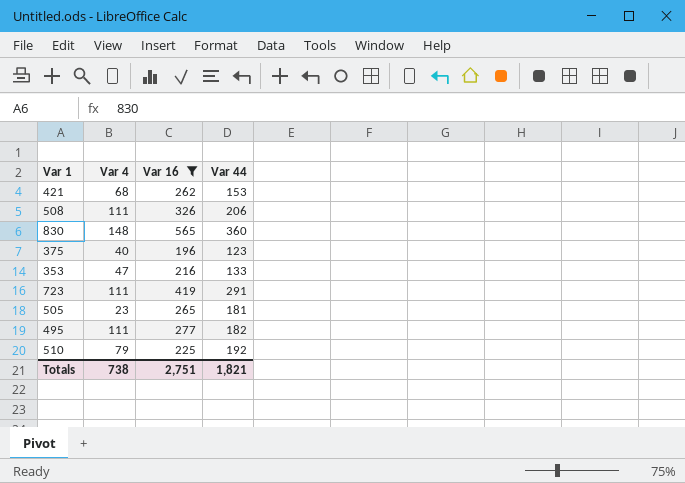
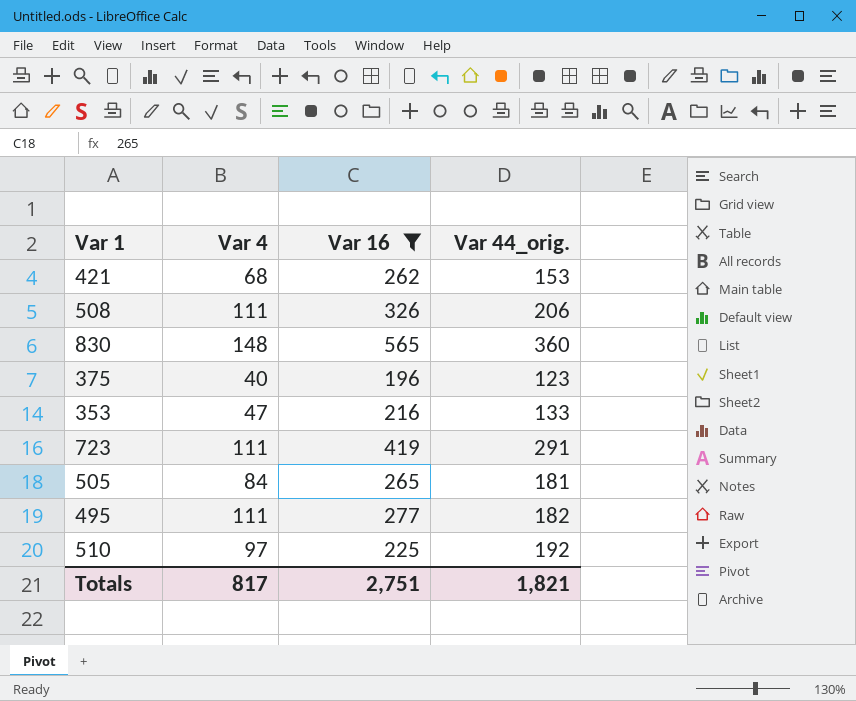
column name: Var 44 -> Var 44_orig.
505 | Var 4: 23 -> 84
510 | Var 4: 79 -> 97
Totals | Var 4: 738 -> 817

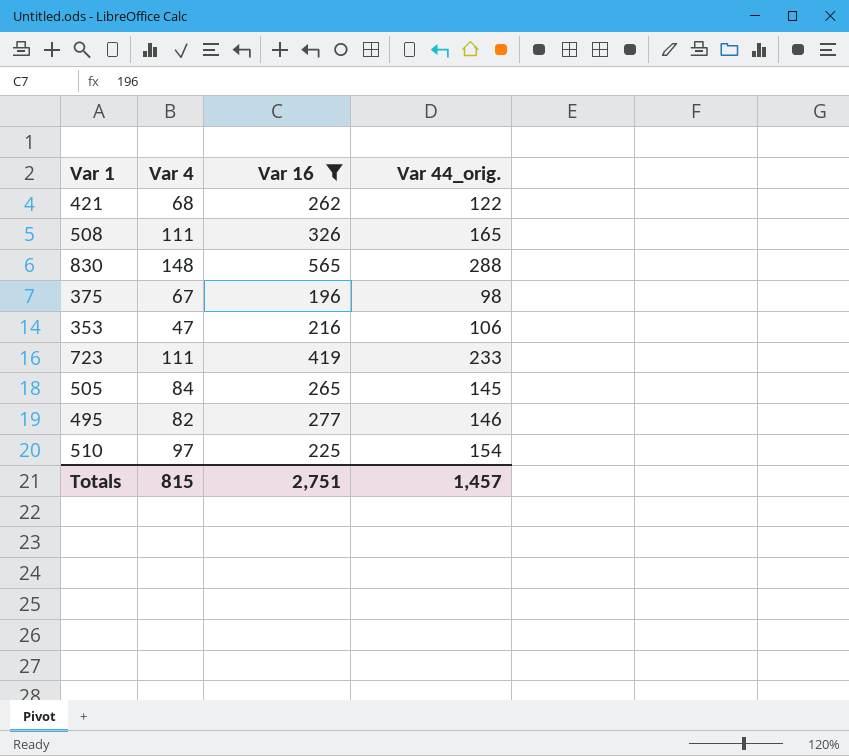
421 | Var 44_orig.: 153 -> 122
508 | Var 44_orig.: 206 -> 165
830 | Var 44_orig.: 360 -> 288
375 | Var 4: 40 -> 67
375 | Var 44_orig.: 123 -> 98
353 | Var 44_orig.: 133 -> 106
723 | Var 44_orig.: 291 -> 233
505 | Var 44_orig.: 181 -> 145
495 | Var 4: 111 -> 82
495 | Var 44_orig.: 182 -> 146
510 | Var 44_orig.: 192 -> 154
Totals | Var 4: 817 -> 815
Totals | Var 44_orig.: 1,821 -> 1,457

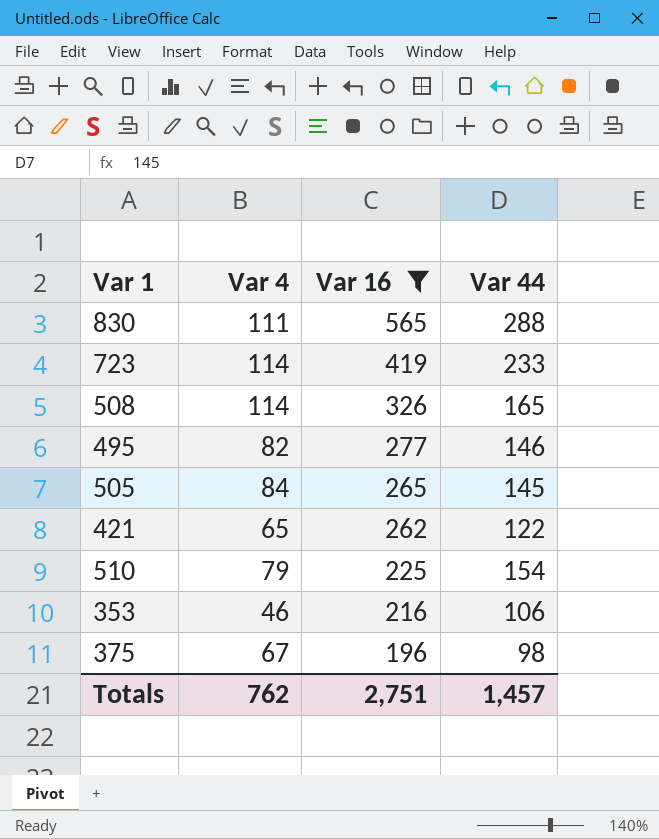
row order: none -> Var 16 descending
column name: Var 44_orig. -> Var 44
830 | Var 4: 148 -> 111
723 | Var 4: 111 -> 114
508 | Var 4: 111 -> 114
421 | Var 4: 68 -> 65
510 | Var 4: 97 -> 79
353 | Var 4: 47 -> 46
Totals | Var 4: 815 -> 762

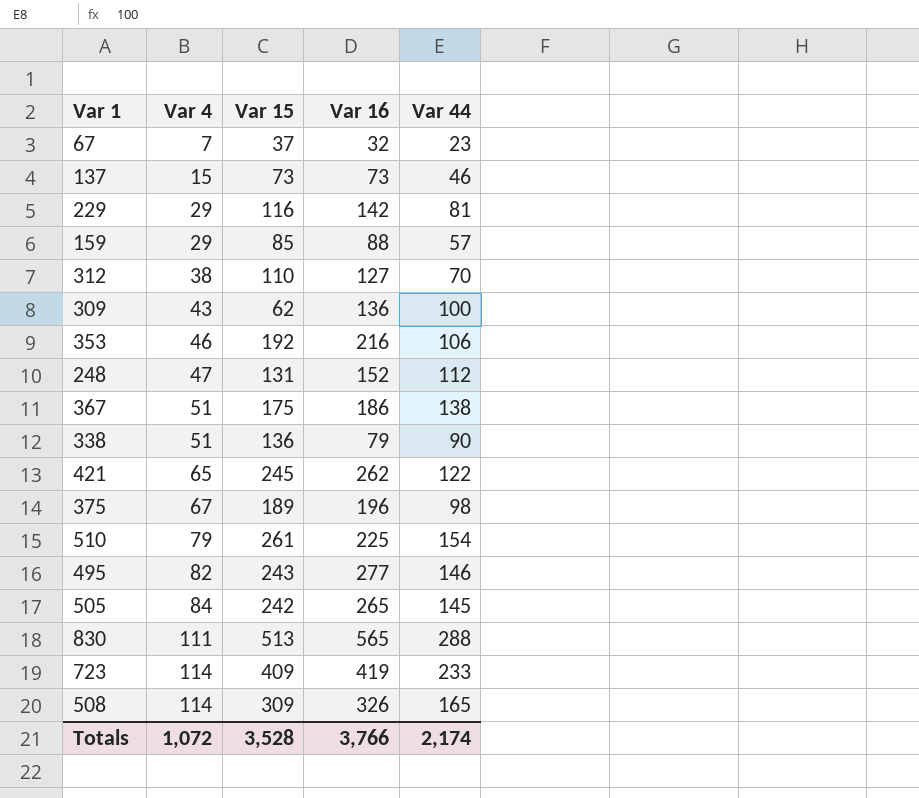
filter: Var 16 >= 196 -> none
row order: Var 16 descending -> Var 4 ascending
column Var 15 | position: none -> 3
Totals | Var 4: 762 -> 1,072
Totals | Var 16: 2,751 -> 3,766
Totals | Var 44: 1,457 -> 2,174

